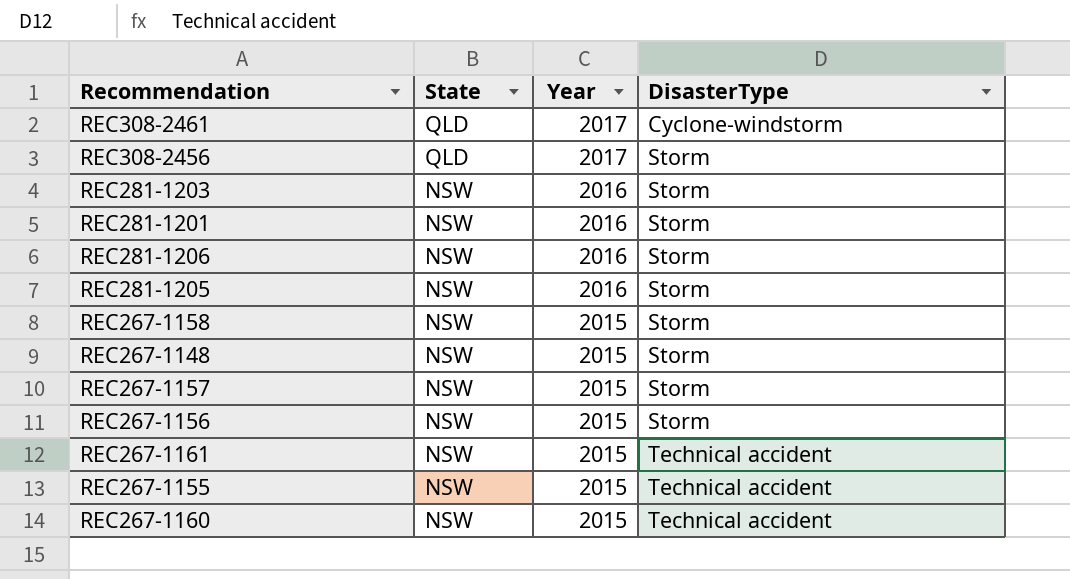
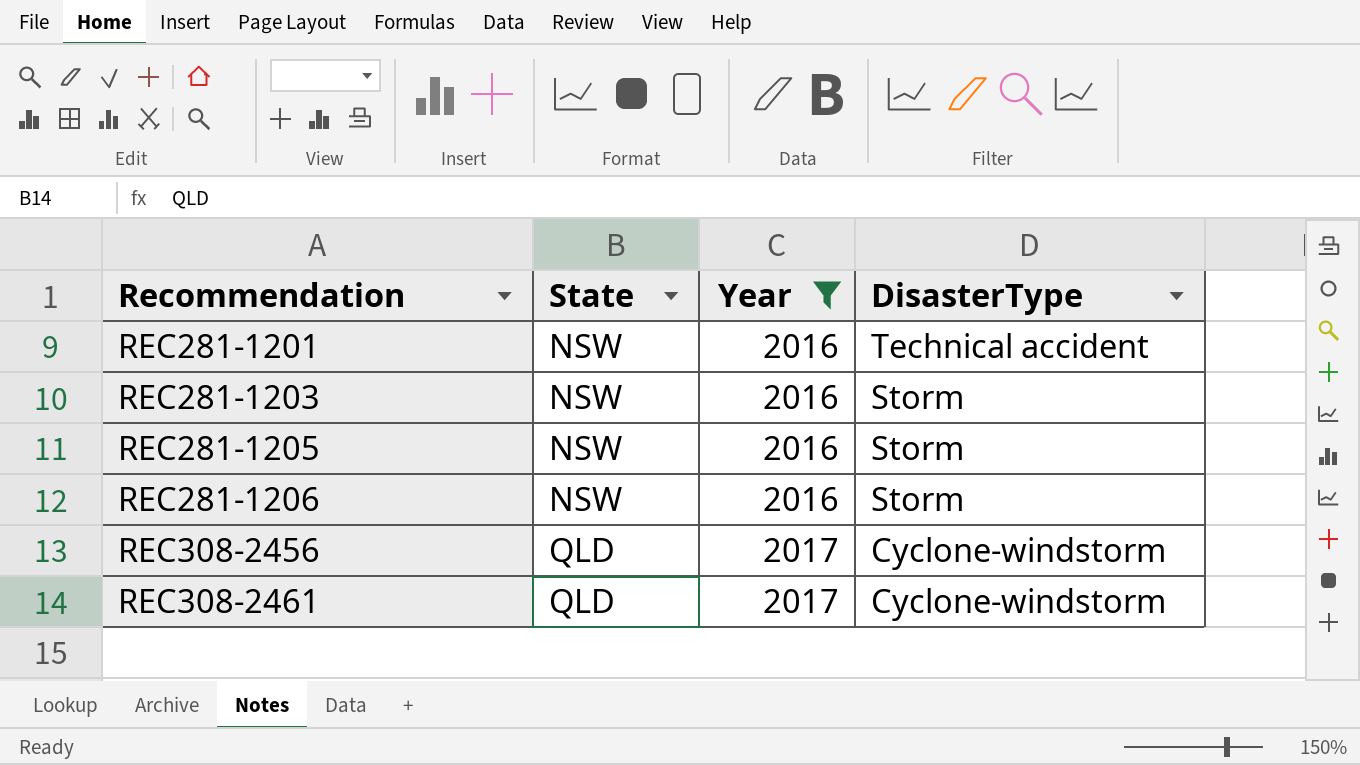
filter: none -> Year != 2015
row order: State descending -> Recommendation ascending
REC281-1201 | DisasterType: Storm -> Technical accident
REC308-2456 | DisasterType: Storm -> Cyclone-windstorm

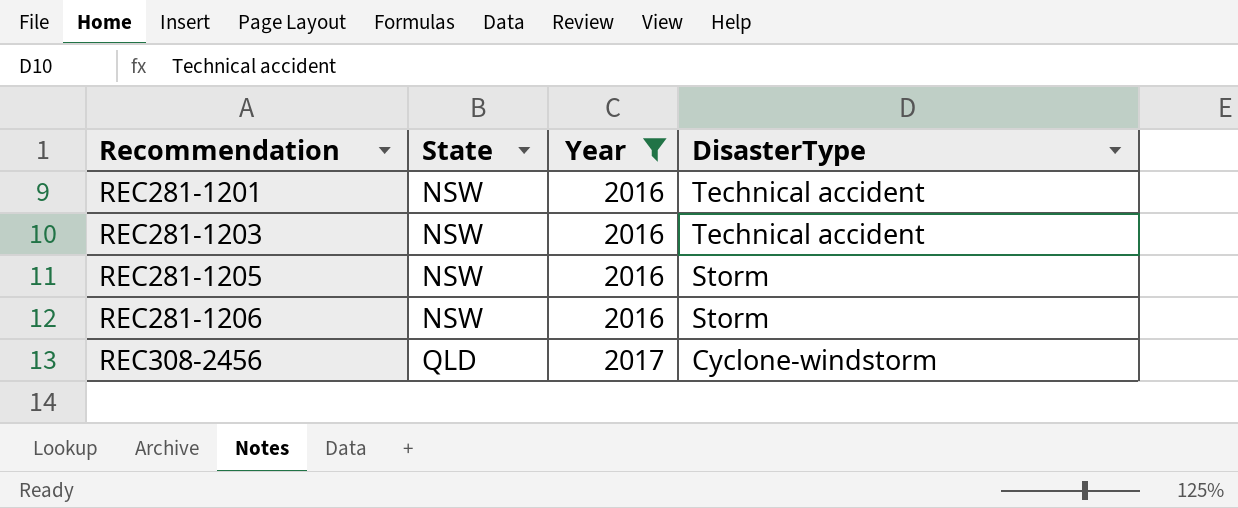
row REC308-2461: QLD | 2017 | Cyclone-windstorm -> none
REC281-1203 | DisasterType: Storm -> Technical accident

